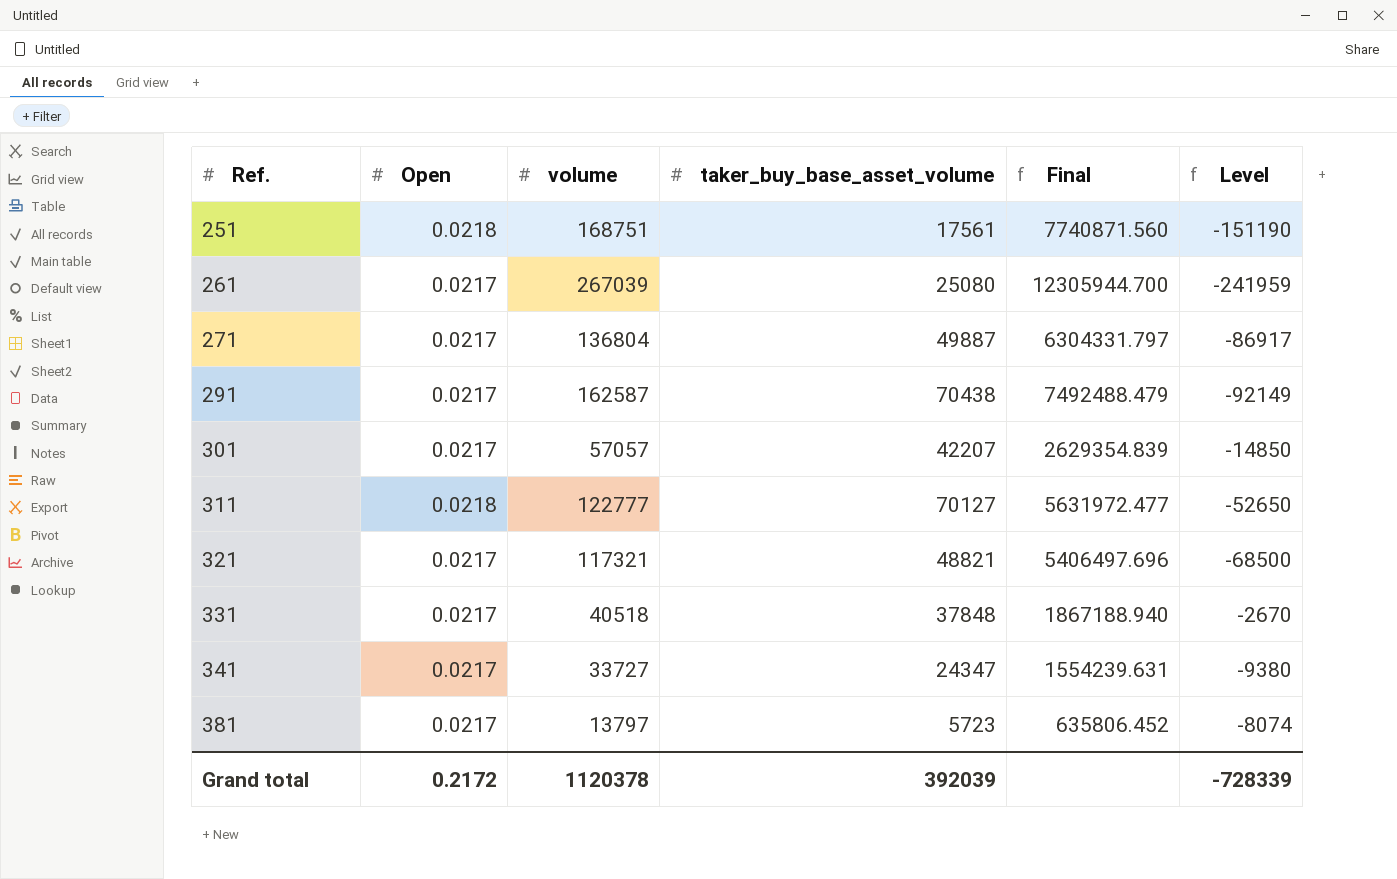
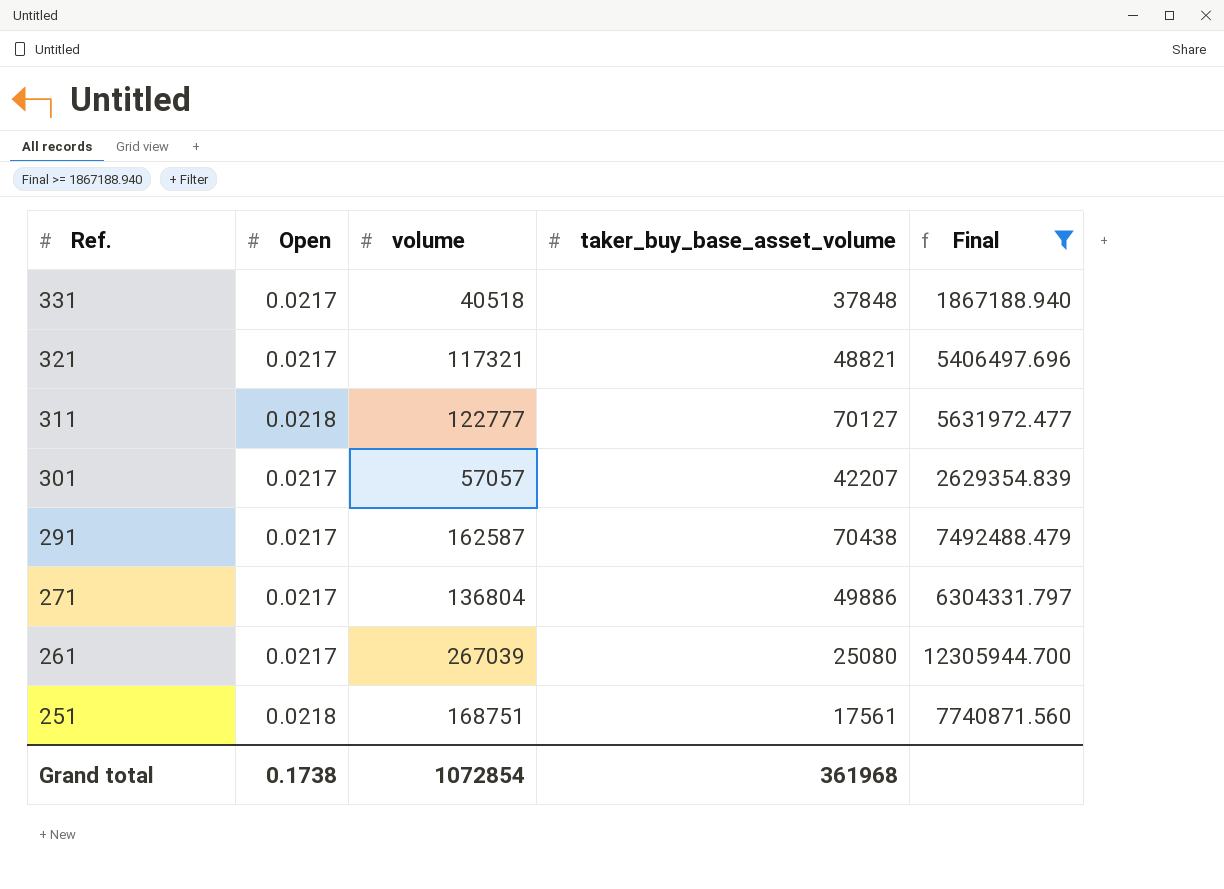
filter: none -> Final >= 1867188.940
row order: Ref. ascending -> Ref. descending
column Level | formula: [taker_buy_base_asset_volume] - [volume] -> none
271 | taker_buy_base_asset_volume: 49887 -> 49886
Grand total | Open: 0.2172 -> 0.1738
Grand total | volume: 1120378 -> 1072854
Grand total | taker_buy_base_asset_volume: 392039 -> 361968

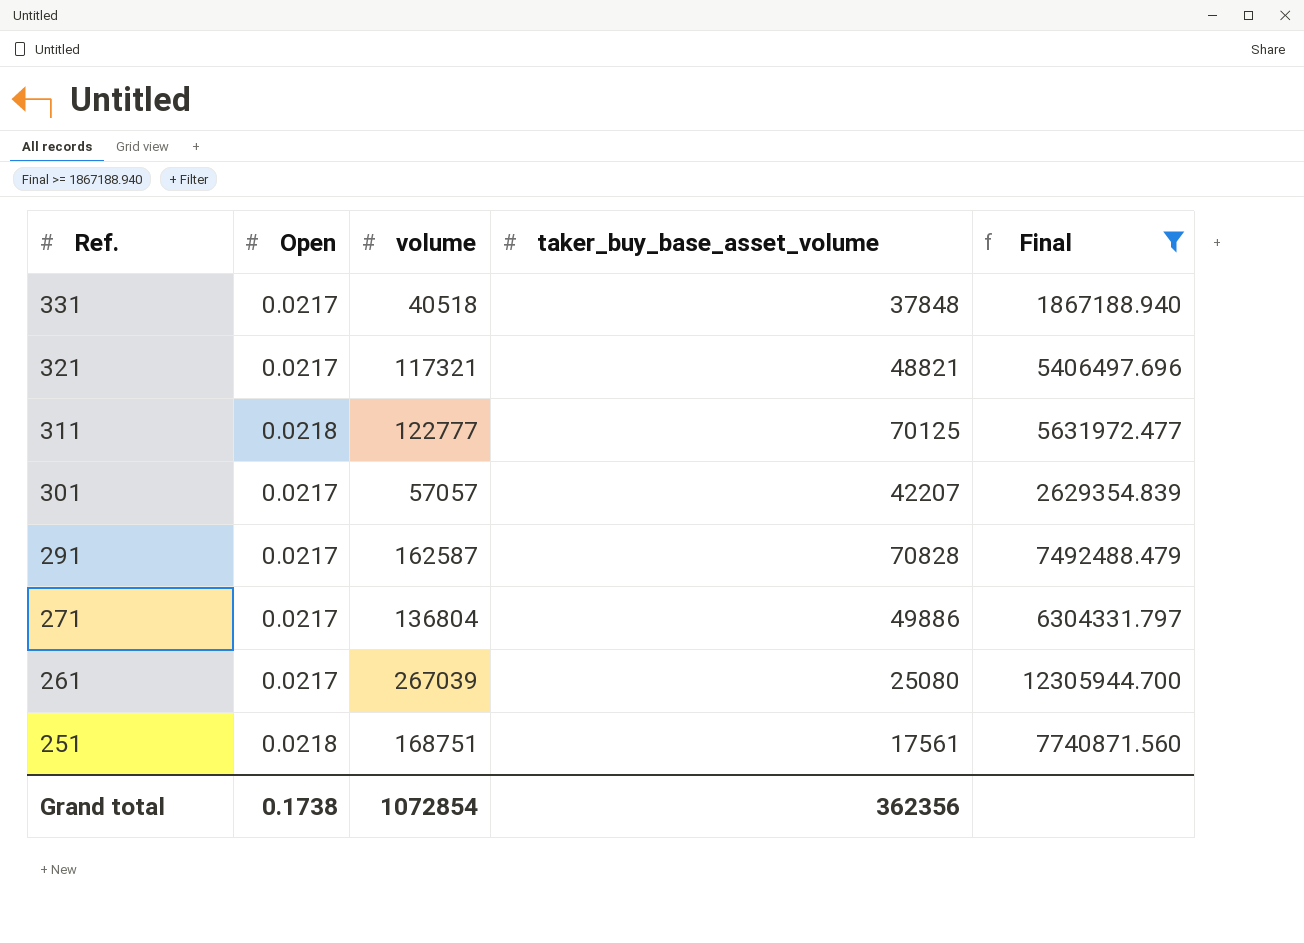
311 | taker_buy_base_asset_volume: 70127 -> 70125
291 | taker_buy_base_asset_volume: 70438 -> 70828
Grand total | taker_buy_base_asset_volume: 361968 -> 362356

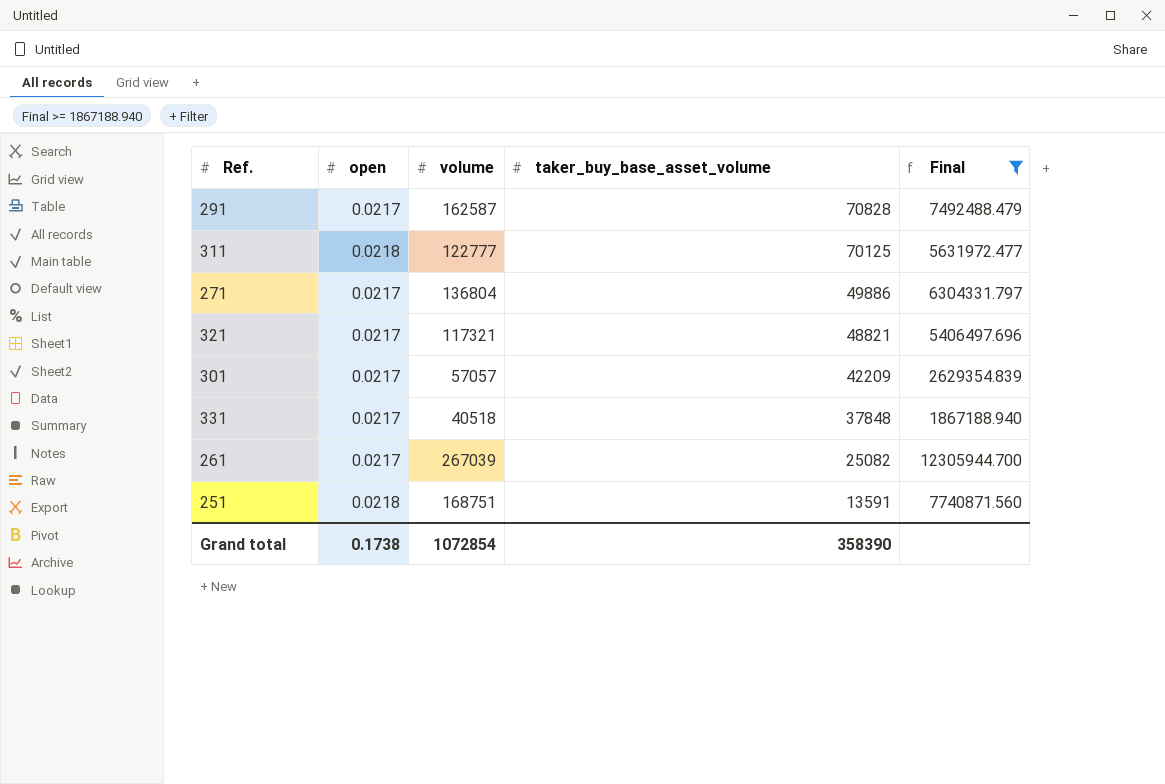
row order: Ref. descending -> taker_buy_base_asset_volume descending
column name: Open -> open
301 | taker_buy_base_asset_volume: 42207 -> 42209
261 | taker_buy_base_asset_volume: 25080 -> 25082
251 | taker_buy_base_asset_volume: 17561 -> 13591
Grand total | taker_buy_base_asset_volume: 362356 -> 358390

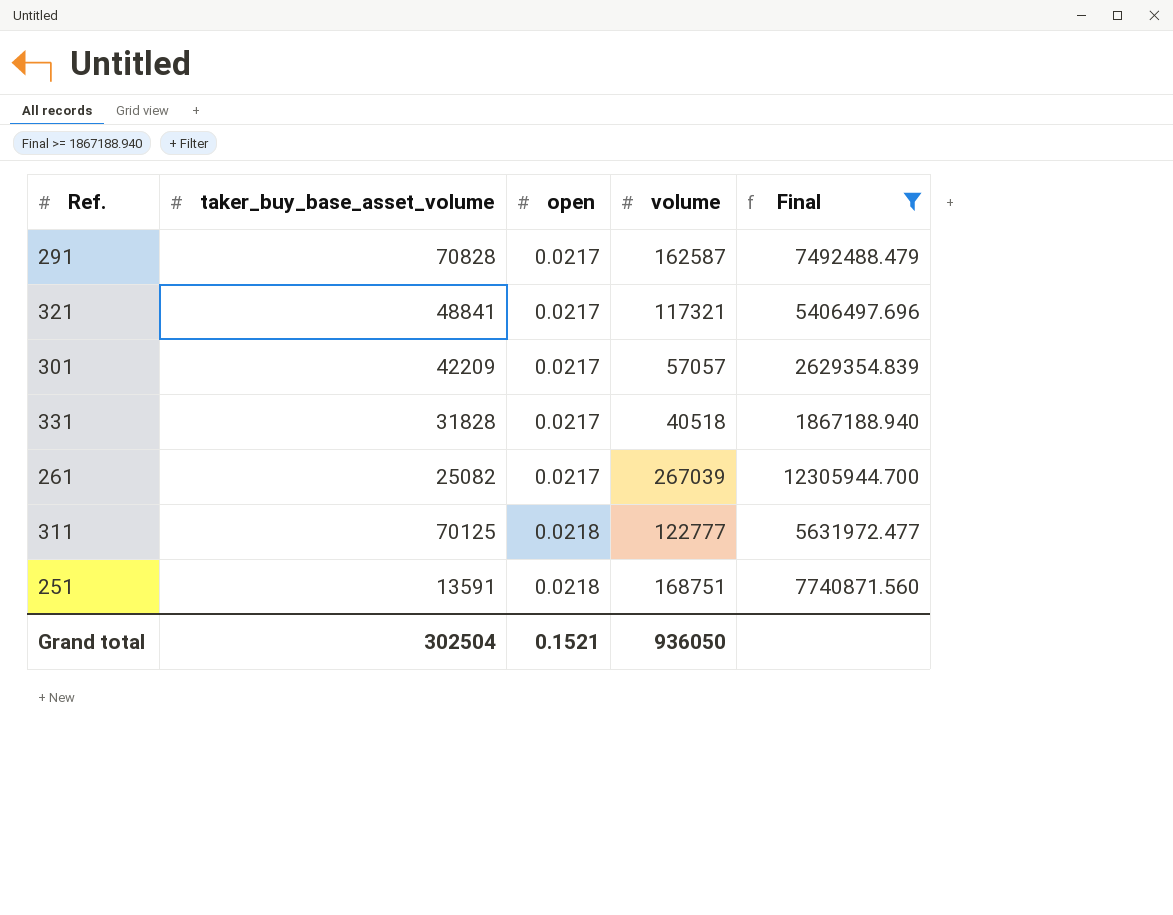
row order: taker_buy_base_asset_volume descending -> open ascending
column taker_buy_base_asset_volume | position: 4 -> 2
row 271: 0.0217 | 136804 | 49886 | 6304331.797 -> none
321 | taker_buy_base_asset_volume: 48821 -> 48841
331 | taker_buy_base_asset_volume: 37848 -> 31828
Grand total | taker_buy_base_asset_volume: 358390 -> 302504
Grand total | open: 0.1738 -> 0.1521
Grand total | volume: 1072854 -> 936050

